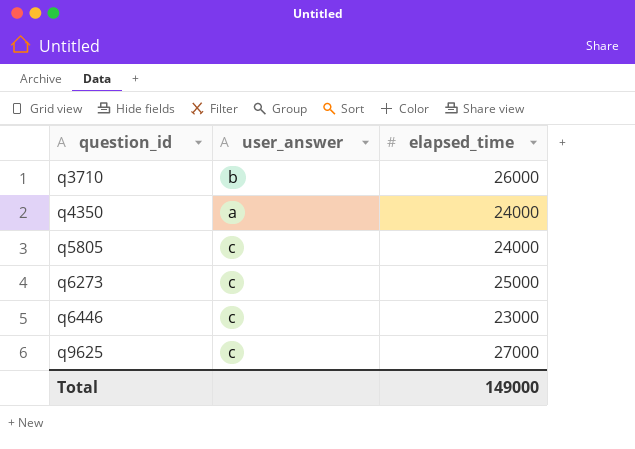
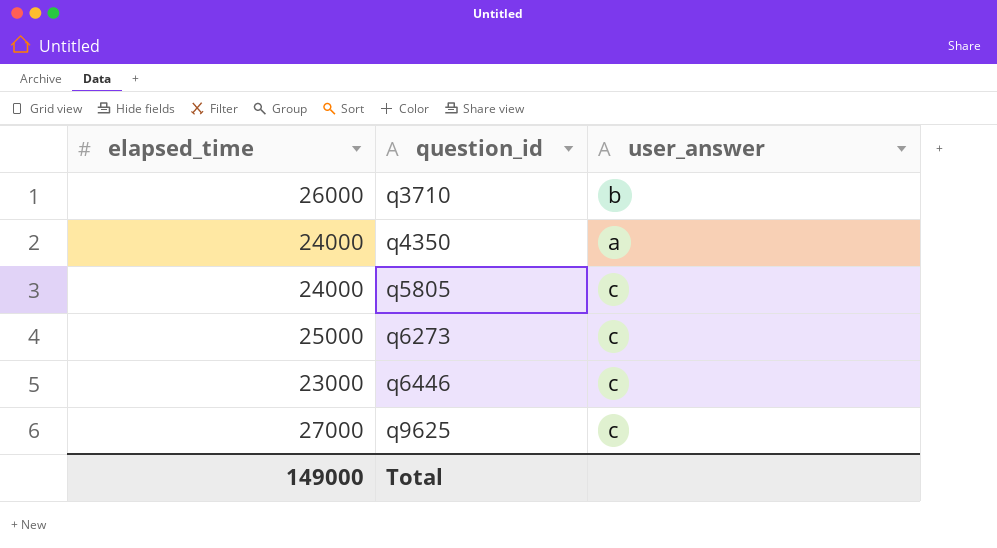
column elapsed_time | position: 3 -> 1

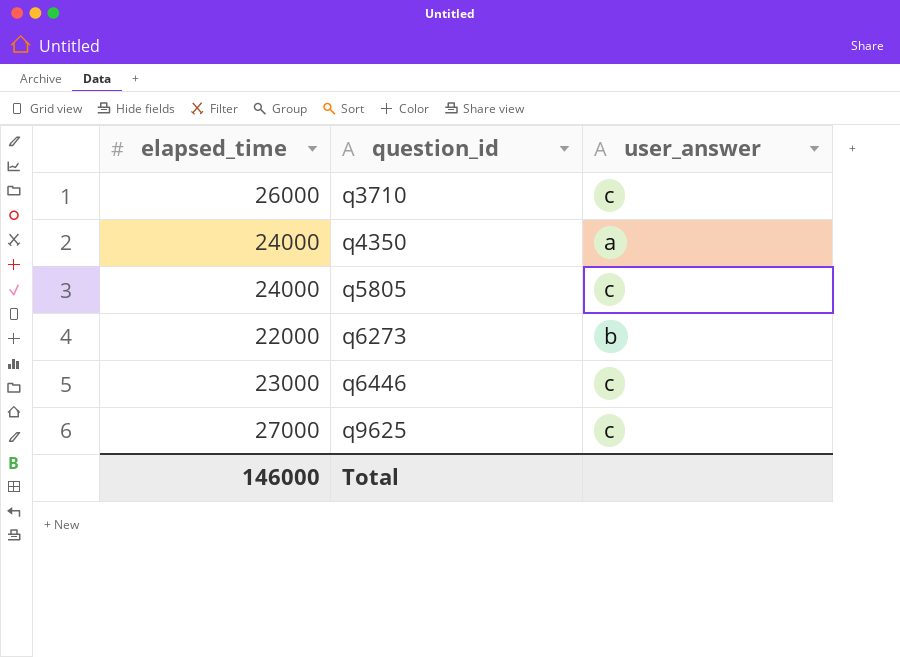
q3710 | user_answer: b -> c
q6273 | elapsed_time: 25000 -> 22000
q6273 | user_answer: c -> b
Total | elapsed_time: 149000 -> 146000

